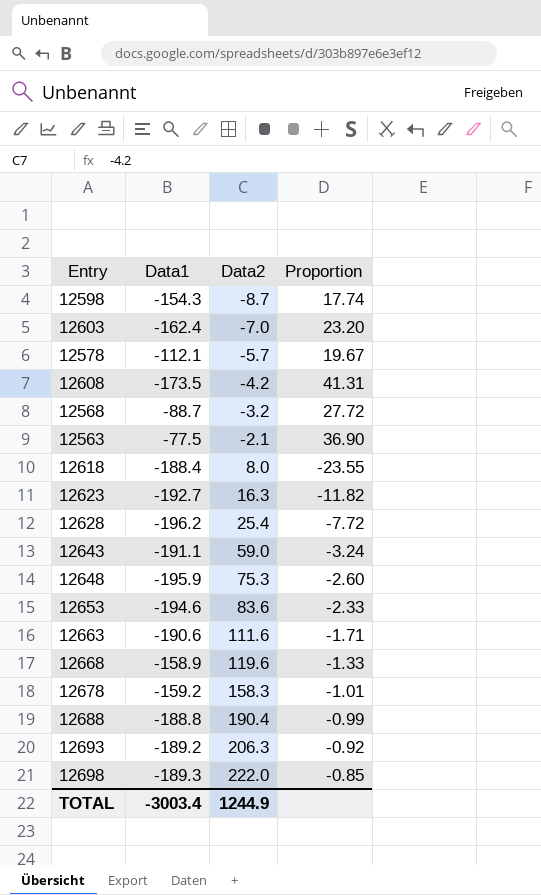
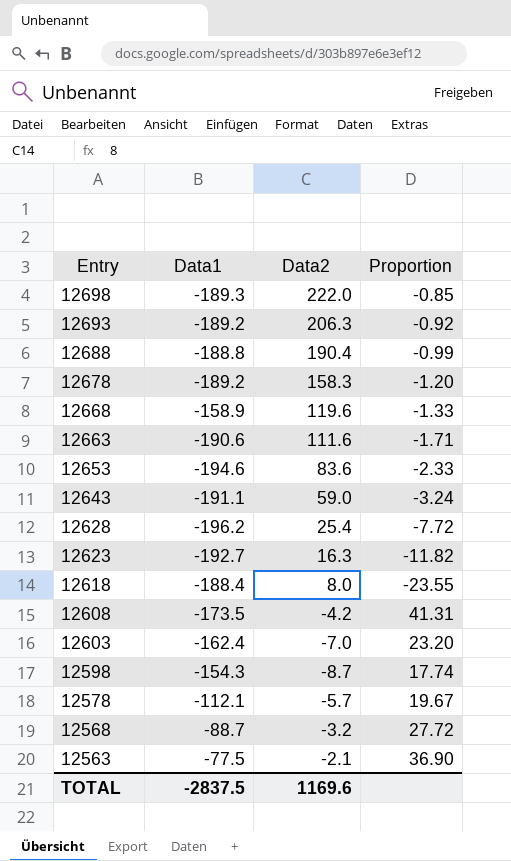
row order: Data2 ascending -> Entry descending
row 12648: -195.9 | 75.3 | -2.60 -> none
12678 | Data1: -159.2 -> -189.2
12678 | Proportion: -1.01 -> -1.20
TOTAL | Data1: -3003.4 -> -2837.5
TOTAL | Data2: 1244.9 -> 1169.6

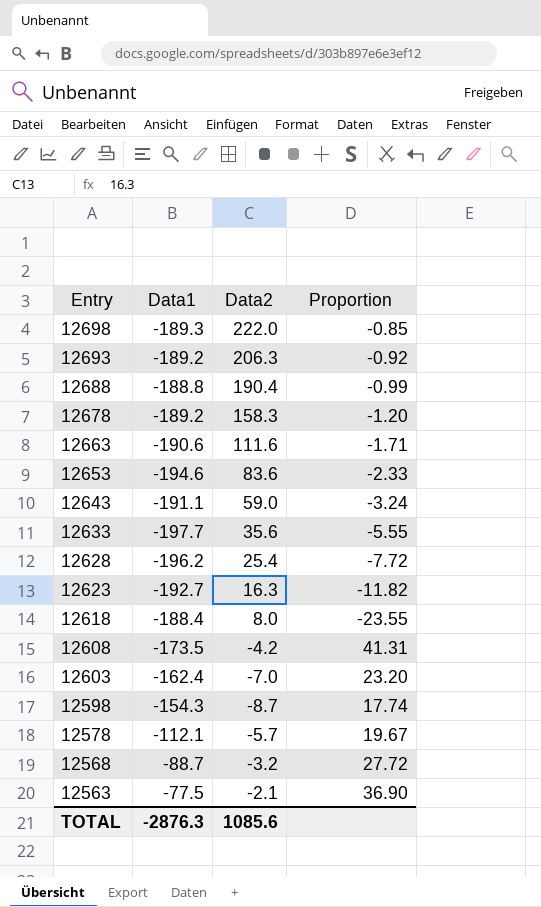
row 12668: -158.9 | 119.6 | -1.33 -> none
row 12633: none -> -197.7 | 35.6 | -5.55
TOTAL | Data1: -2837.5 -> -2876.3
TOTAL | Data2: 1169.6 -> 1085.6

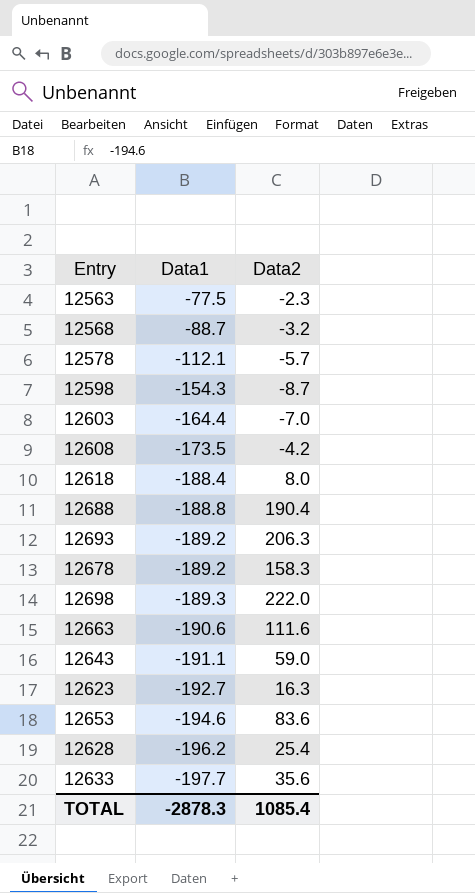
row order: Entry descending -> Data1 descending
column Proportion | formula: [Data1] / [Data2] -> none
12563 | Data2: -2.1 -> -2.3
12603 | Data1: -162.4 -> -164.4
TOTAL | Data1: -2876.3 -> -2878.3
TOTAL | Data2: 1085.6 -> 1085.4

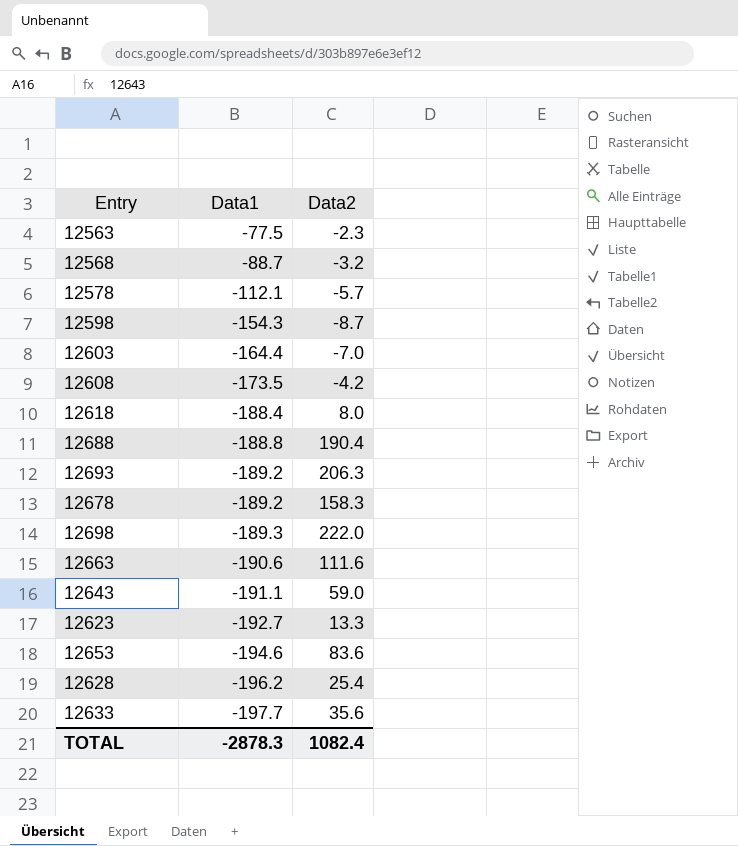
12623 | Data2: 16.3 -> 13.3
TOTAL | Data2: 1085.4 -> 1082.4

